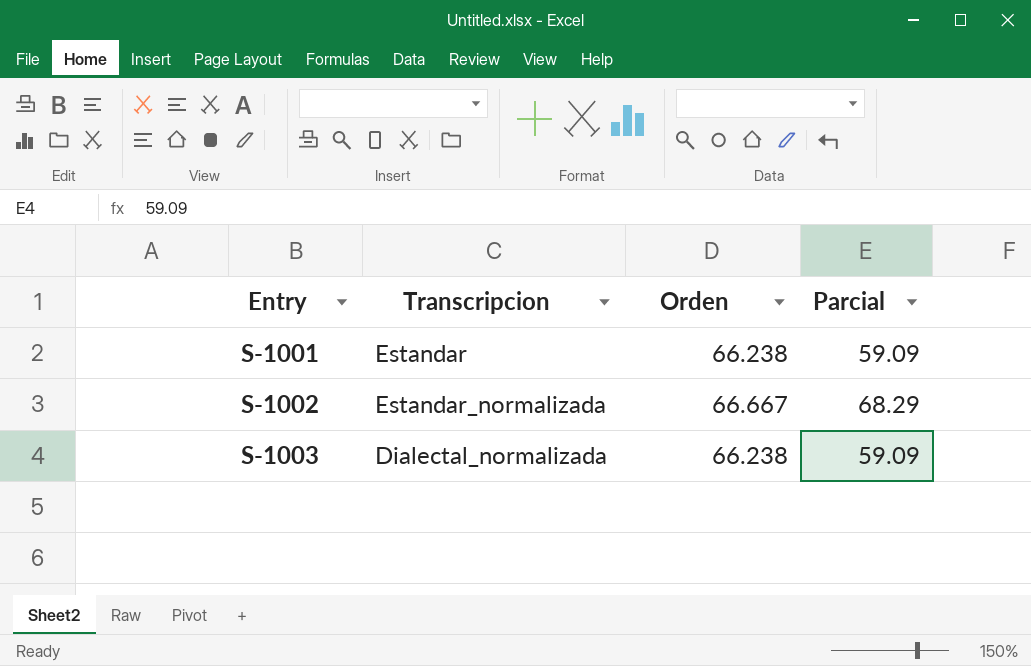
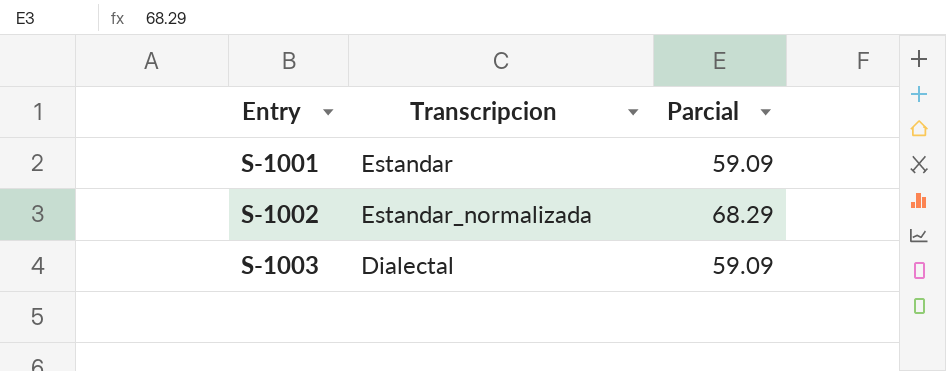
column Orden | position: 3 -> none
S-1003 | Transcripcion: Dialectal_normalizada -> Dialectal

